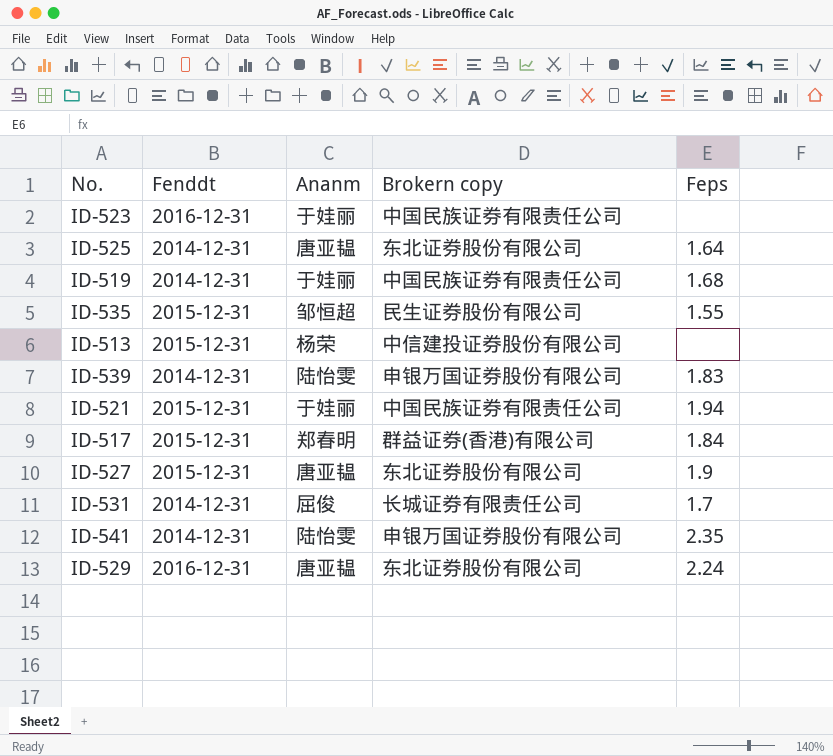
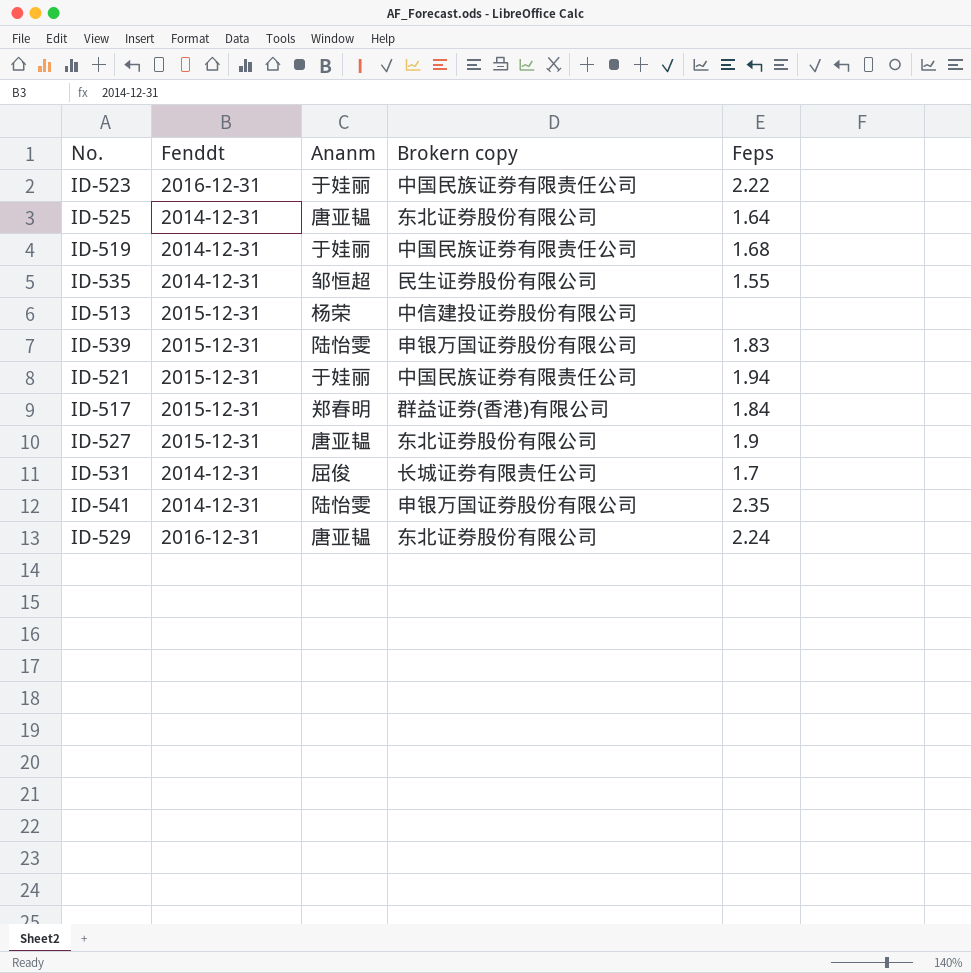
ID-523 | Feps: none -> 2.22
ID-535 | Fenddt: 2015-12-31 -> 2014-12-31
ID-539 | Fenddt: 2014-12-31 -> 2015-12-31

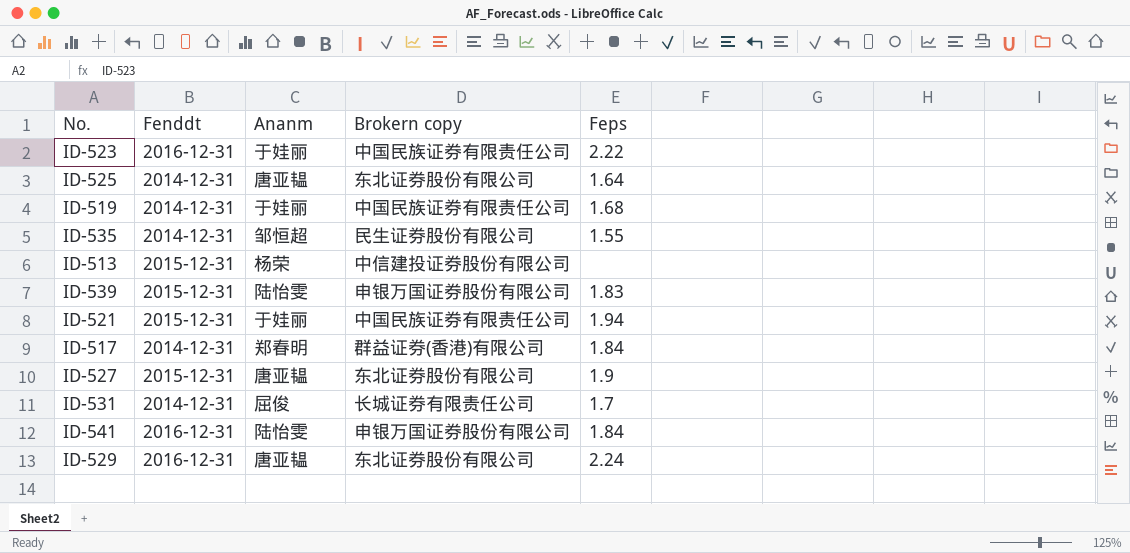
ID-517 | Fenddt: 2015-12-31 -> 2014-12-31
ID-541 | Fenddt: 2014-12-31 -> 2016-12-31
ID-541 | Feps: 2.35 -> 1.84

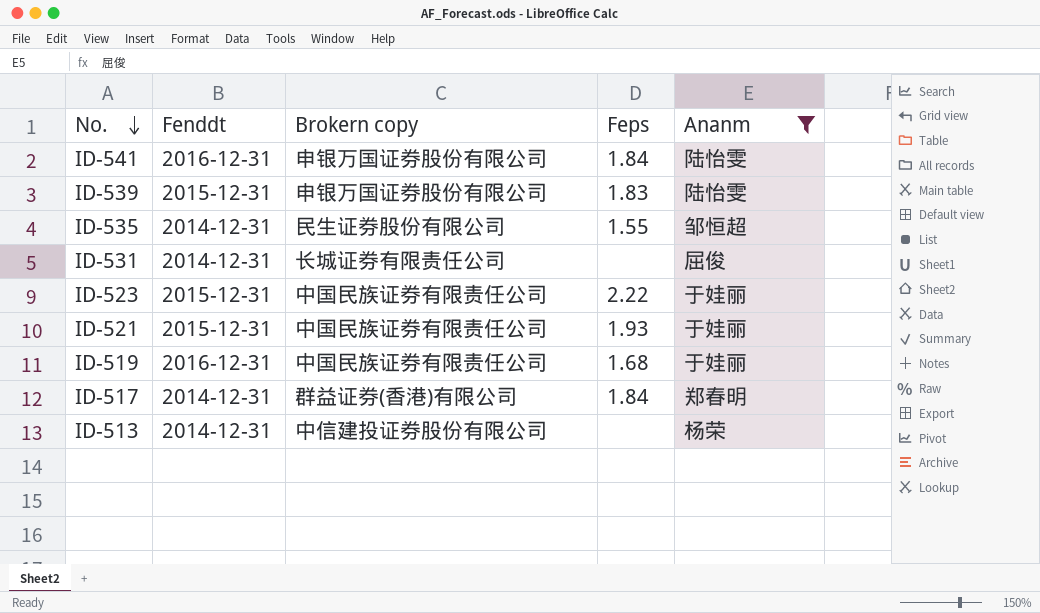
filter: none -> Ananm != 唐亚韫
row order: none -> No. descending
column Ananm | position: 3 -> 5
ID-531 | Feps: 1.7 -> none
ID-523 | Fenddt: 2016-12-31 -> 2015-12-31
ID-521 | Feps: 1.94 -> 1.93
ID-519 | Fenddt: 2014-12-31 -> 2016-12-31
ID-513 | Fenddt: 2015-12-31 -> 2014-12-31

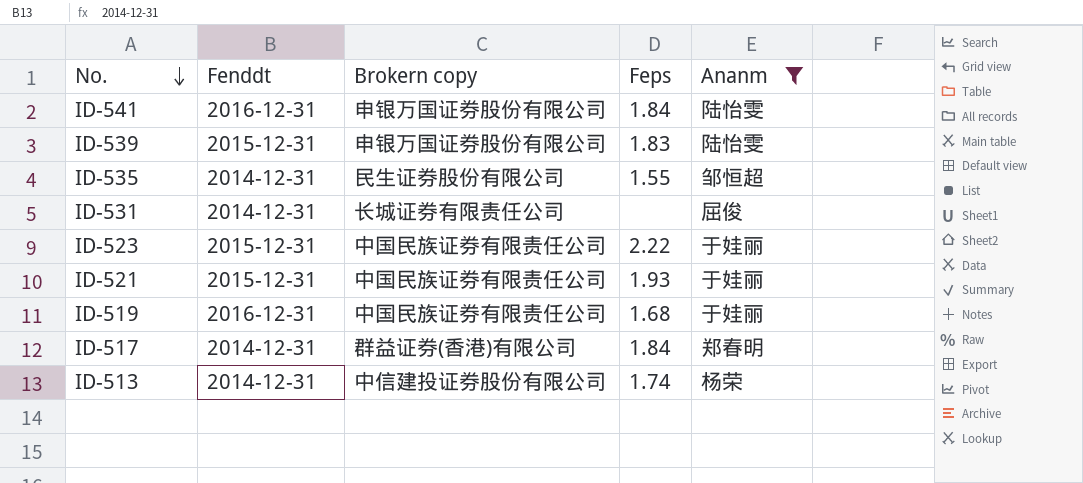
ID-513 | Feps: none -> 1.74

